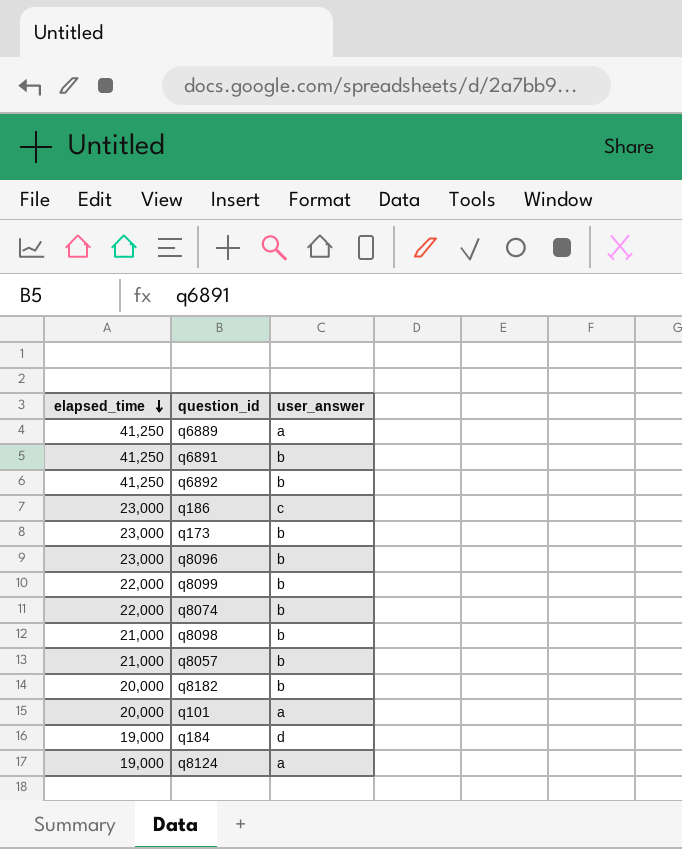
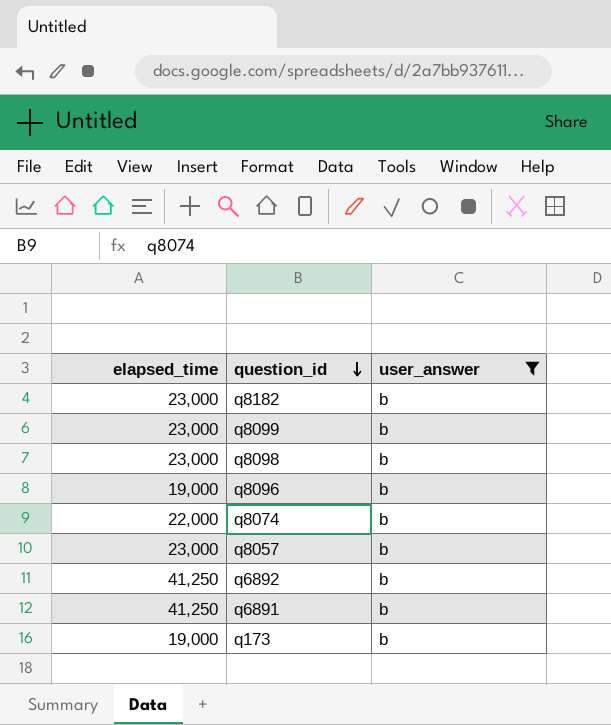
filter: none -> user_answer = b
row order: elapsed_time descending -> question_id descending
q8182 | elapsed_time: 20,000 -> 23,000
q8099 | elapsed_time: 22,000 -> 23,000
q8098 | elapsed_time: 21,000 -> 23,000
q8096 | elapsed_time: 23,000 -> 19,000
q8057 | elapsed_time: 21,000 -> 23,000
q173 | elapsed_time: 23,000 -> 19,000

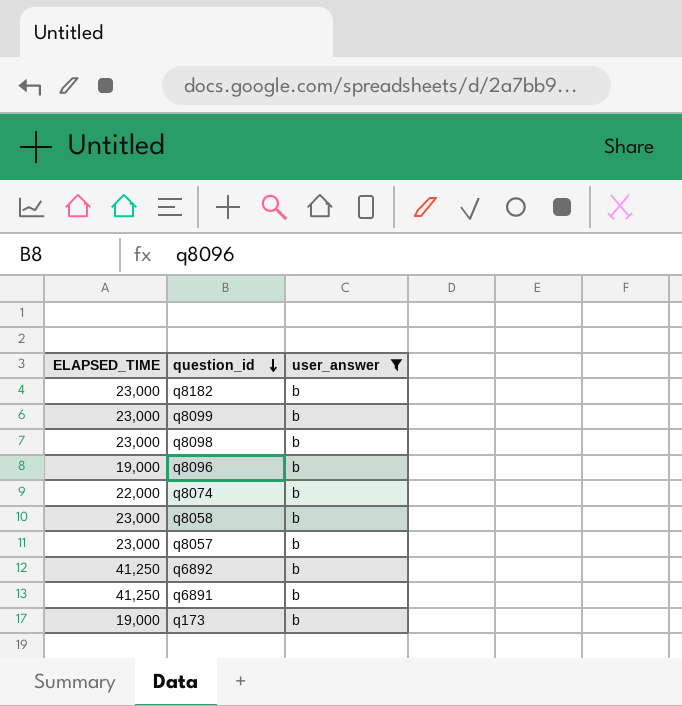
column name: elapsed_time -> ELAPSED_TIME
row q8058: none -> 23,000 | b

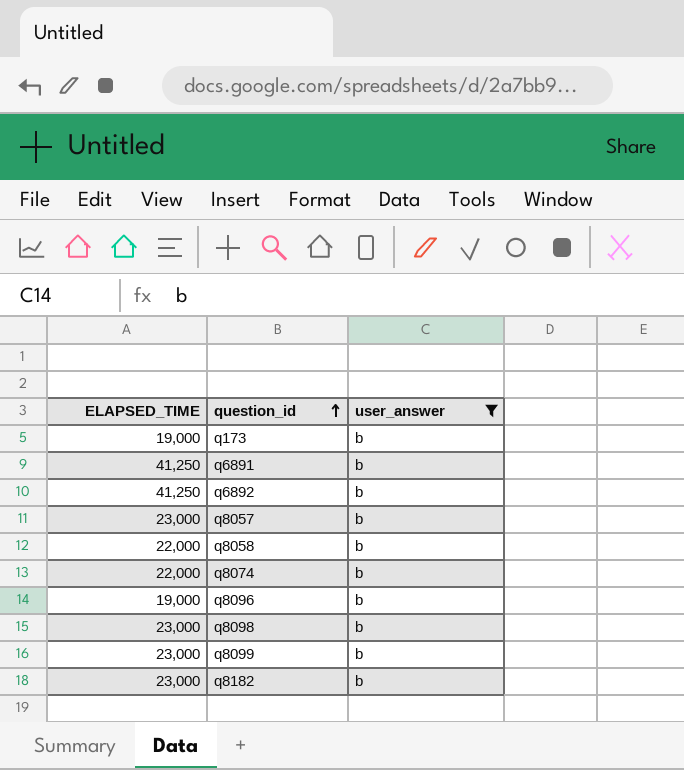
row order: question_id descending -> question_id ascending
q8058 | ELAPSED_TIME: 23,000 -> 22,000

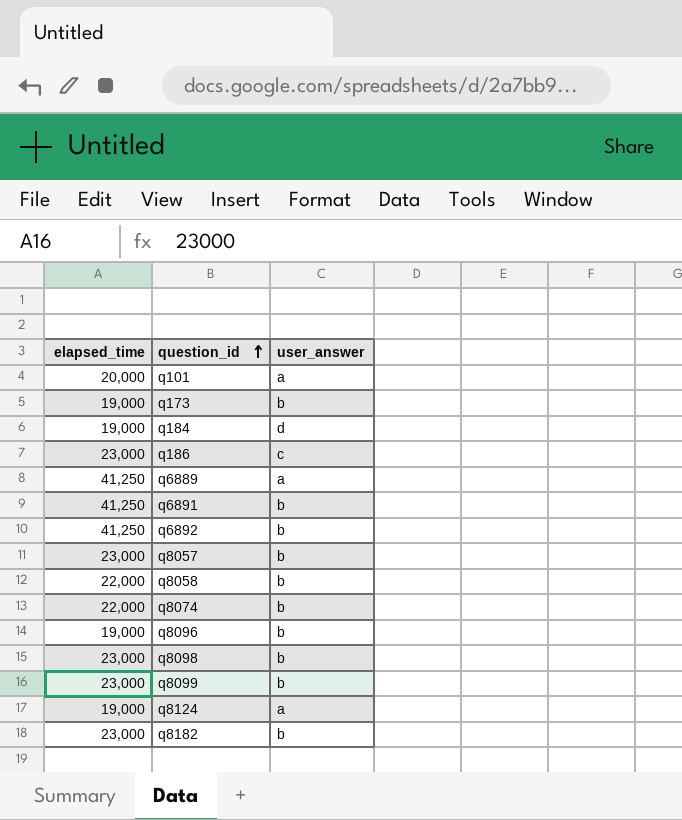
filter: user_answer = b -> none
column name: ELAPSED_TIME -> elapsed_time

